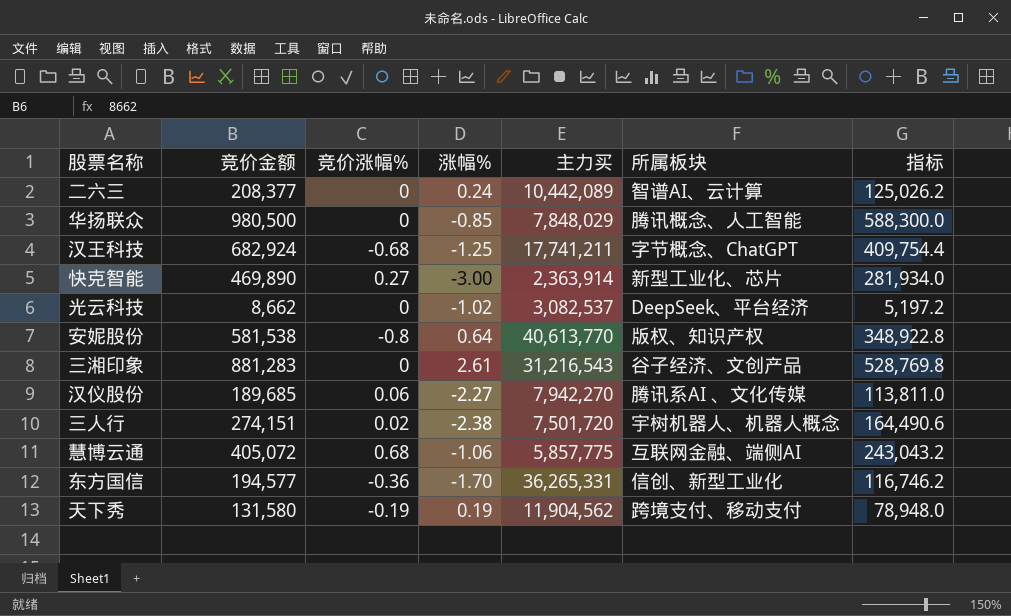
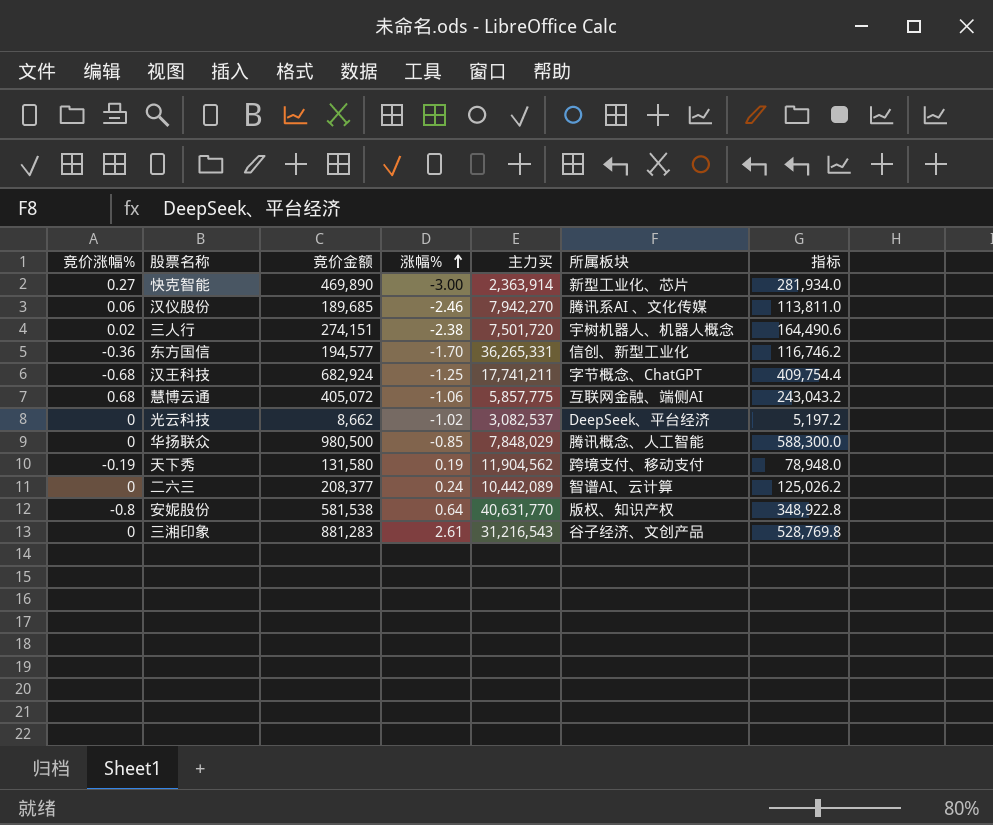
row order: none -> 涨幅% ascending
column 竞价涨幅% | position: 3 -> 1
汉仪股份 | 涨幅%: -2.27 -> -2.46
安妮股份 | 主力买: 40,613,770 -> 40,631,770

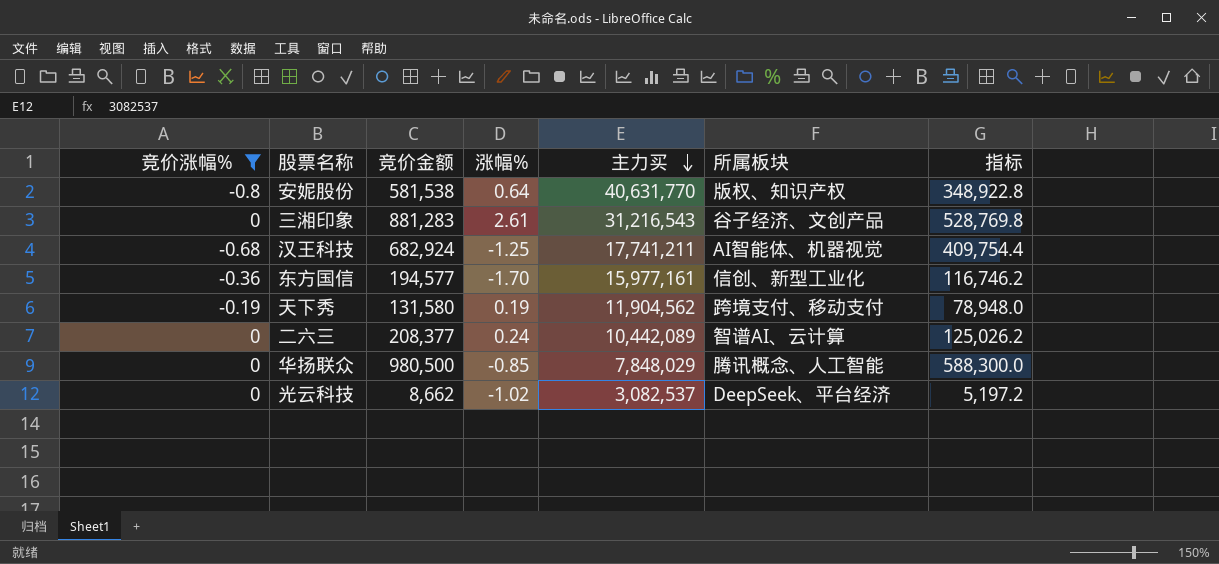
filter: none -> 竞价涨幅% <= 0
row order: 涨幅% ascending -> 主力买 descending
汉王科技 | 所属板块: 字节概念、ChatGPT -> AI智能体、机器视觉
东方国信 | 主力买: 36,265,331 -> 15,977,161

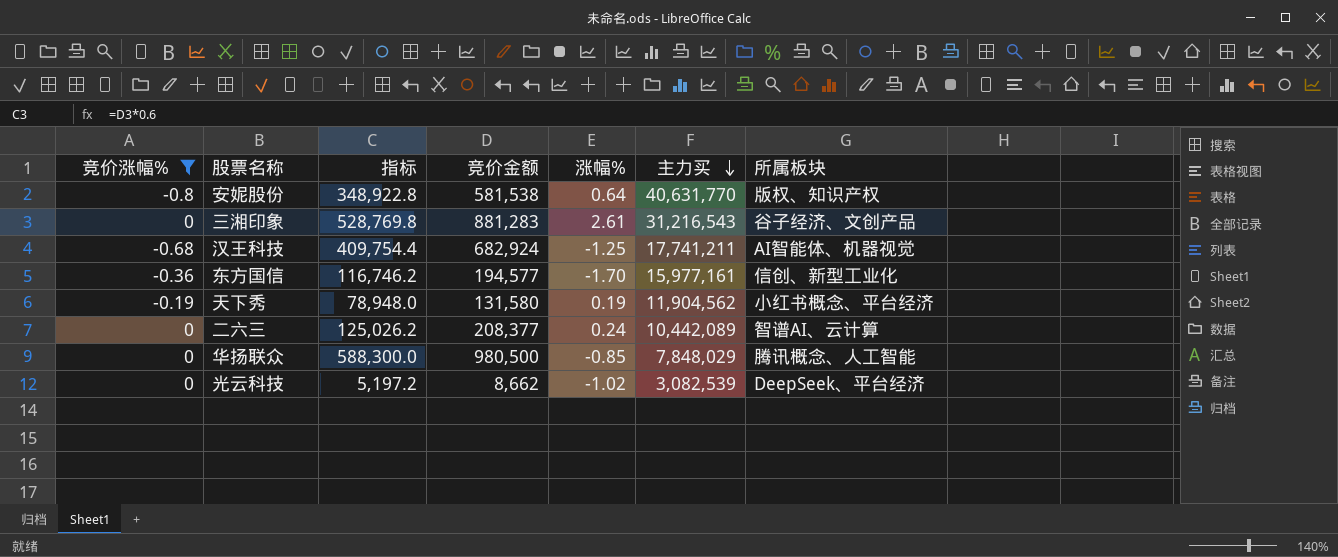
column 指标 | position: 7 -> 3
天下秀 | 所属板块: 跨境支付、移动支付 -> 小红书概念、平台经济
光云科技 | 主力买: 3,082,537 -> 3,082,539

